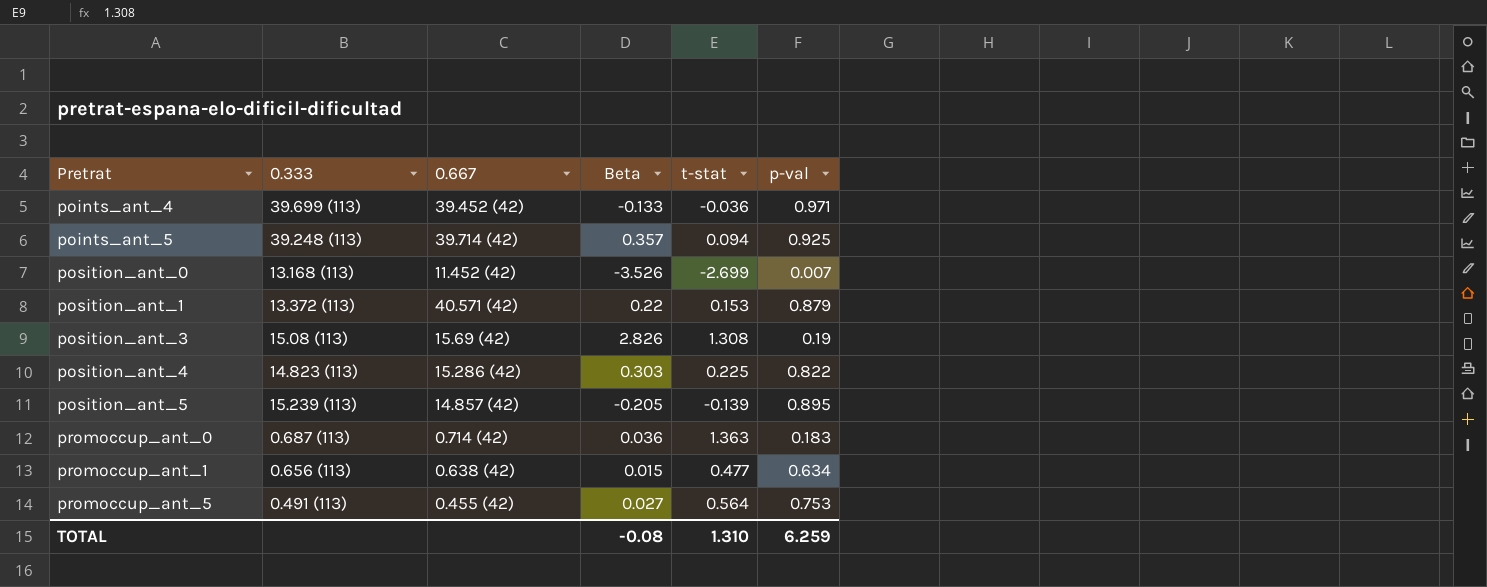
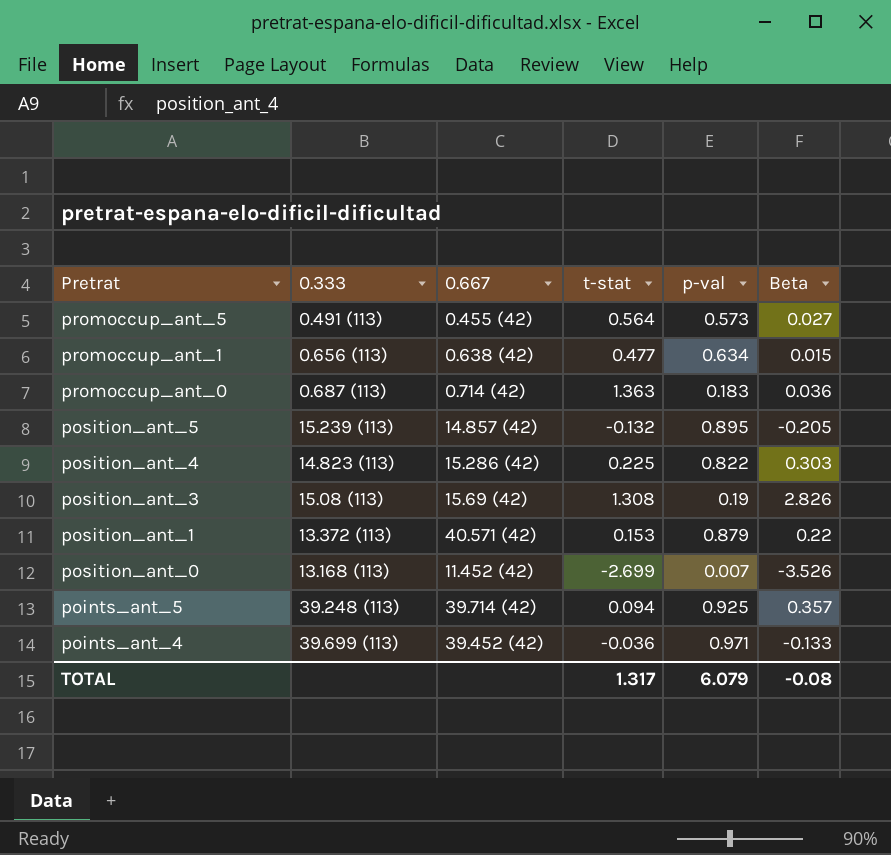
row order: Pretrat ascending -> Pretrat descending
column Beta | position: 4 -> 6
promoccup_ant_5 | p-val: 0.753 -> 0.573
position_ant_5 | t-stat: -0.139 -> -0.132
TOTAL | t-stat: 1.310 -> 1.317
TOTAL | p-val: 6.259 -> 6.079

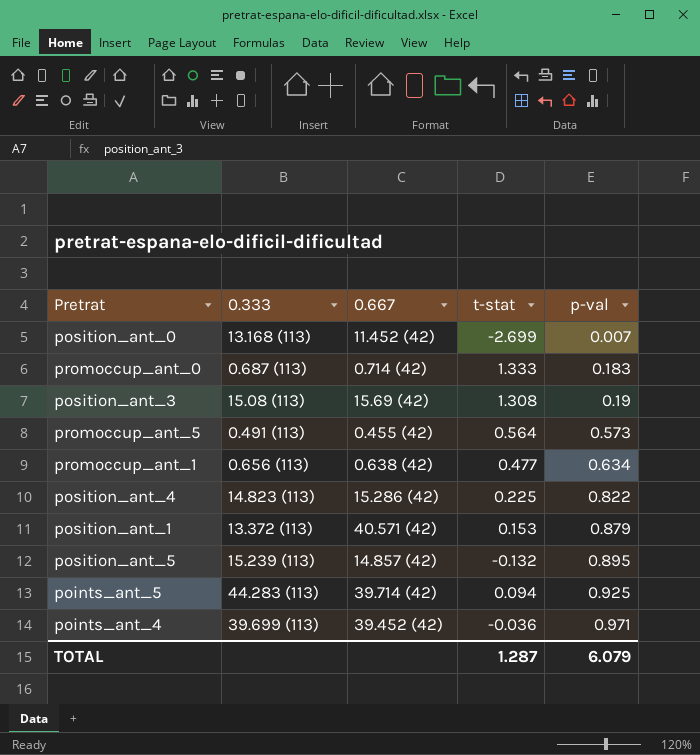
row order: Pretrat descending -> p-val ascending
column Beta | position: 6 -> none
promoccup_ant_0 | t-stat: 1.363 -> 1.333
points_ant_5 | 0.333: 39.248 (113) -> 44.283 (113)
TOTAL | t-stat: 1.317 -> 1.287

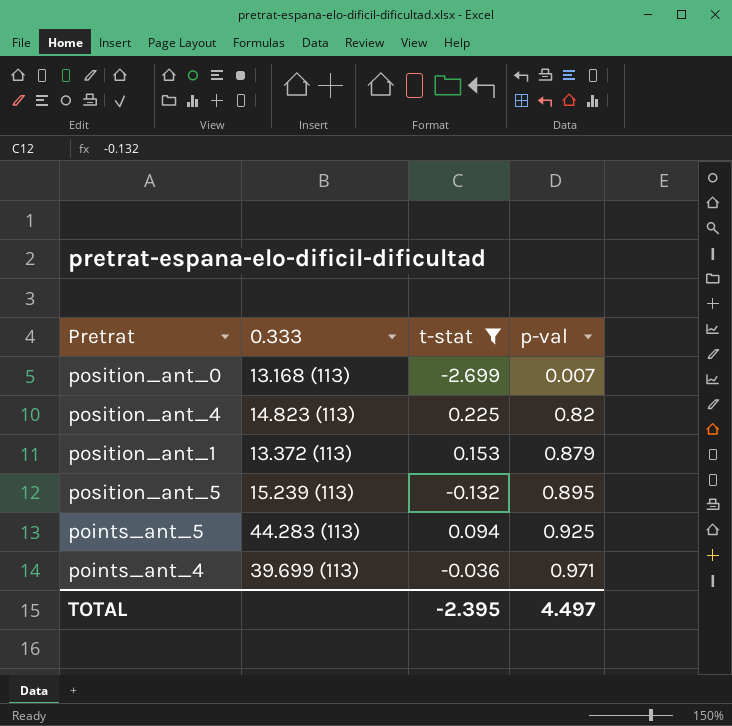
filter: none -> t-stat <= 0.225
column 0.667 | position: 3 -> none
position_ant_4 | p-val: 0.822 -> 0.82
TOTAL | t-stat: 1.287 -> -2.395
TOTAL | p-val: 6.079 -> 4.497

